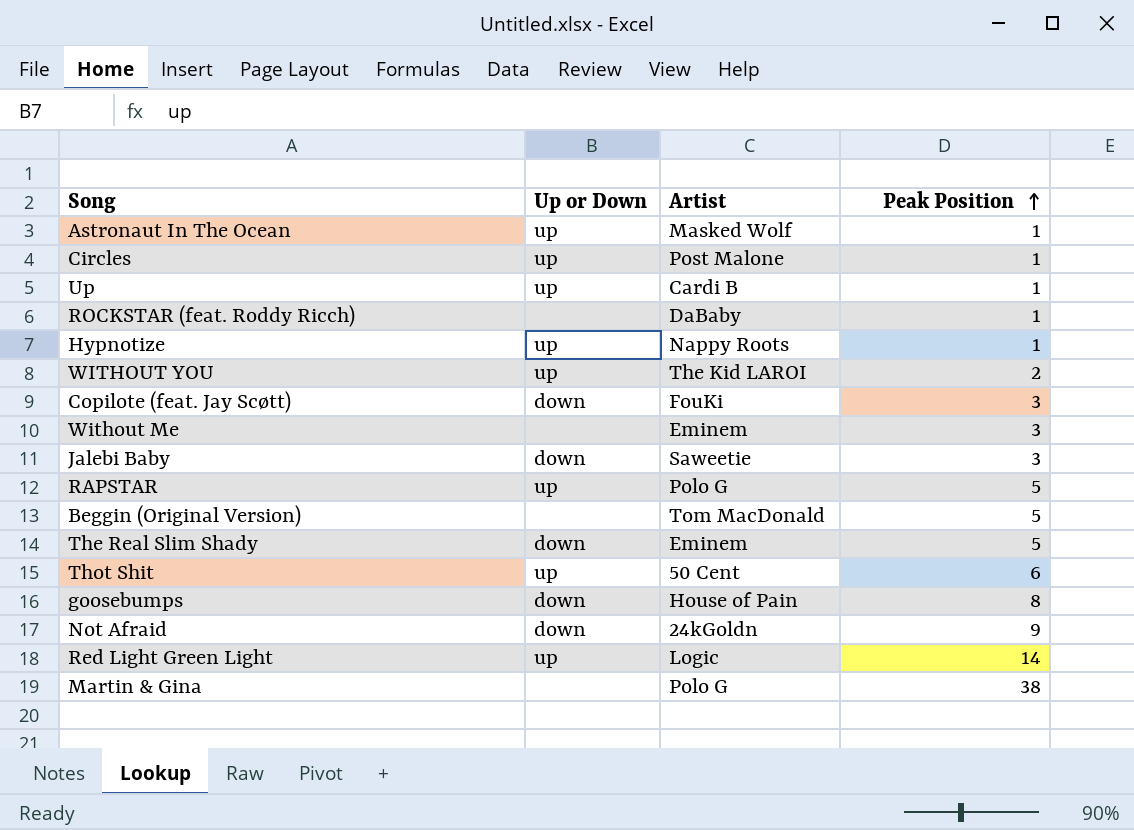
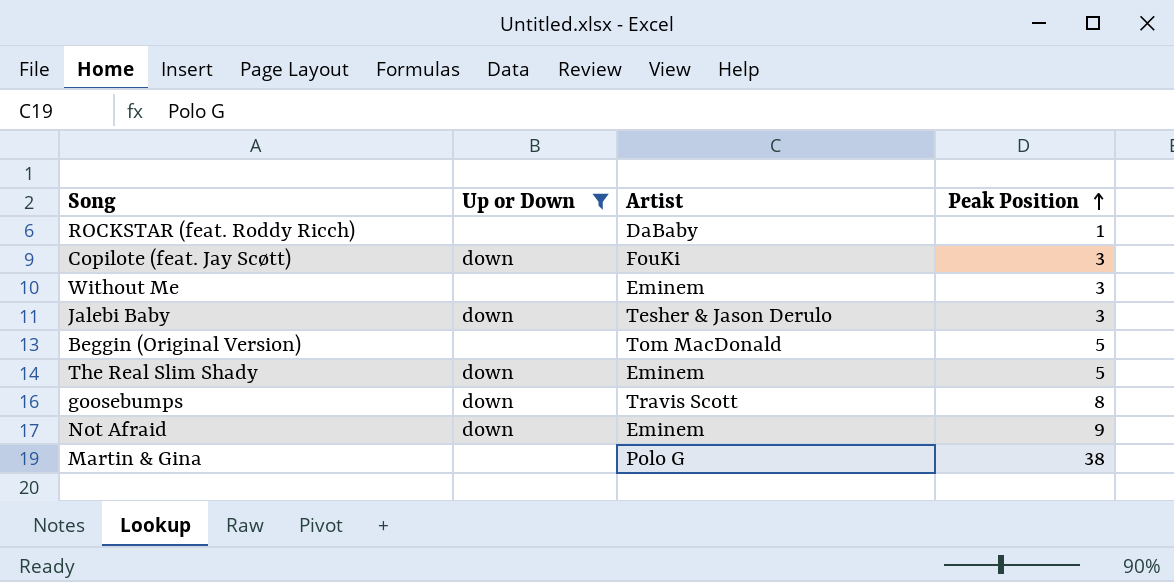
filter: none -> Up or Down != up
Jalebi Baby | Artist: Saweetie -> Tesher & Jason Derulo
goosebumps | Artist: House of Pain -> Travis Scott
Not Afraid | Artist: 24kGoldn -> Eminem

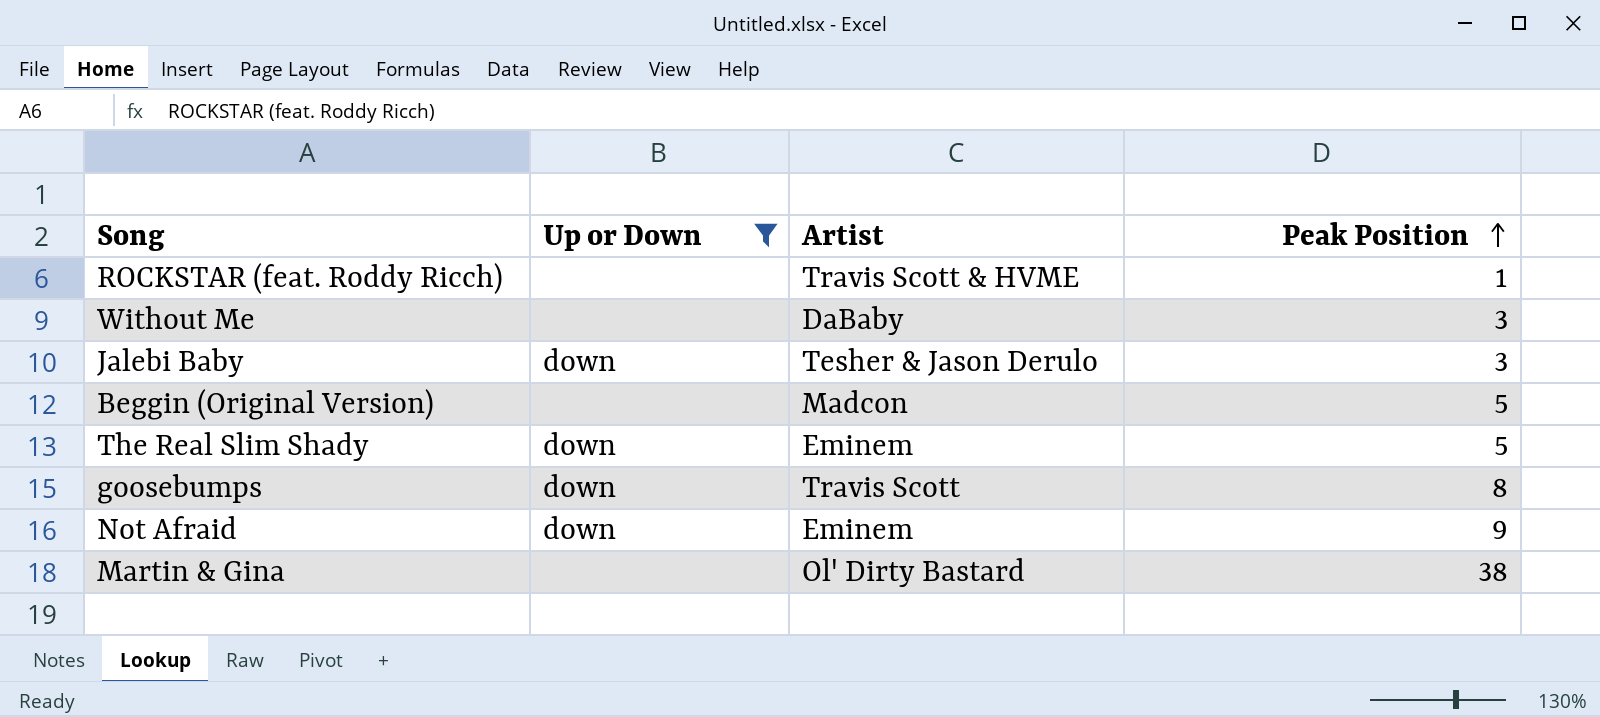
row Copilote (feat. Jay Scøtt): down | FouKi | 3 -> none
ROCKSTAR (feat. Roddy Ricch) | Artist: DaBaby -> Travis Scott & HVME
Without Me | Artist: Eminem -> DaBaby
Beggin (Original Version) | Artist: Tom MacDonald -> Madcon
Martin & Gina | Artist: Polo G -> Ol' Dirty Bastard

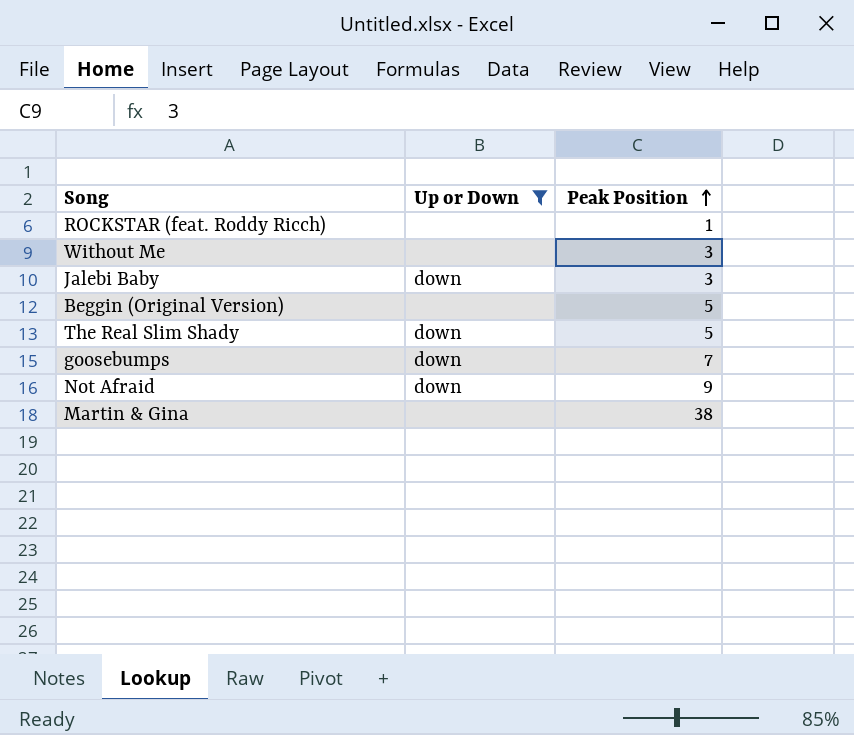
column Artist | position: 3 -> none
goosebumps | Peak Position: 8 -> 7

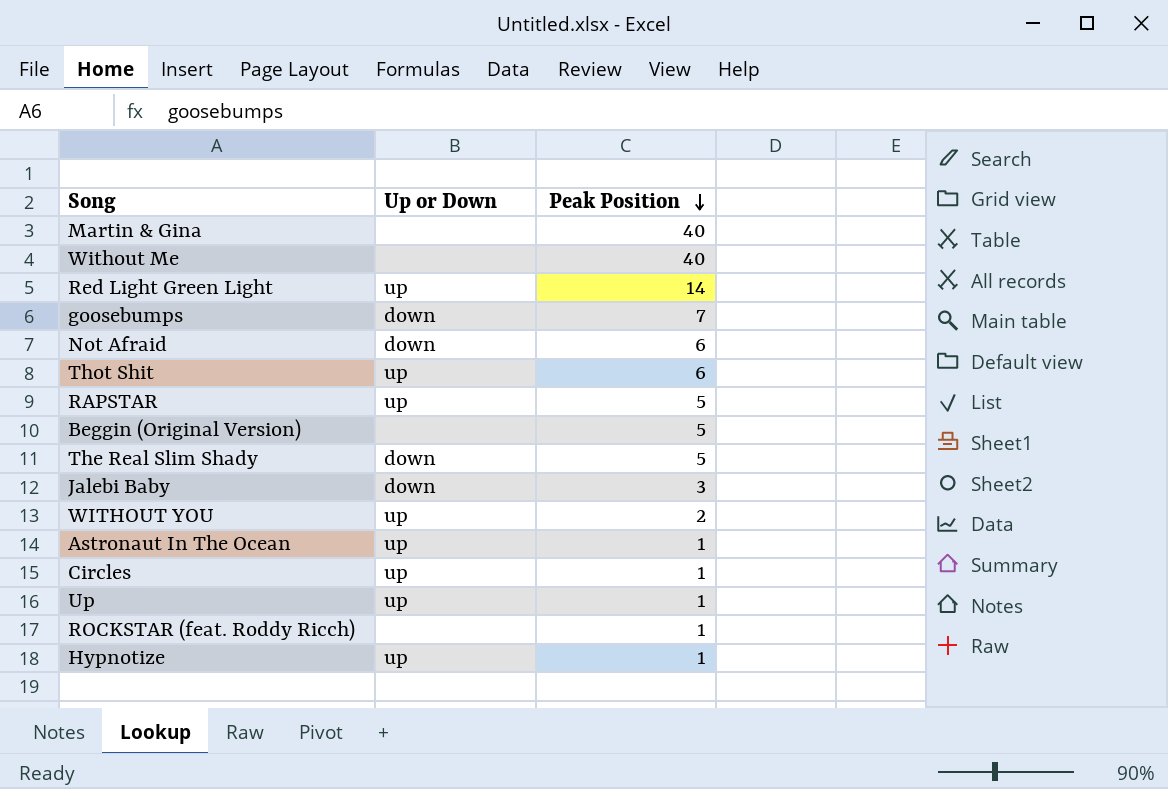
filter: Up or Down != up -> none
row order: Peak Position ascending -> Peak Position descending
Martin & Gina | Peak Position: 38 -> 40
Without Me | Peak Position: 3 -> 40
Not Afraid | Peak Position: 9 -> 6

